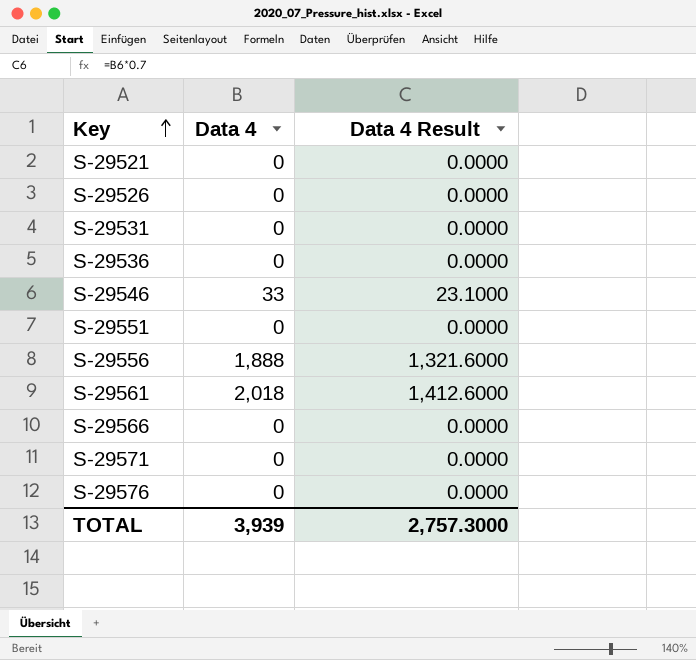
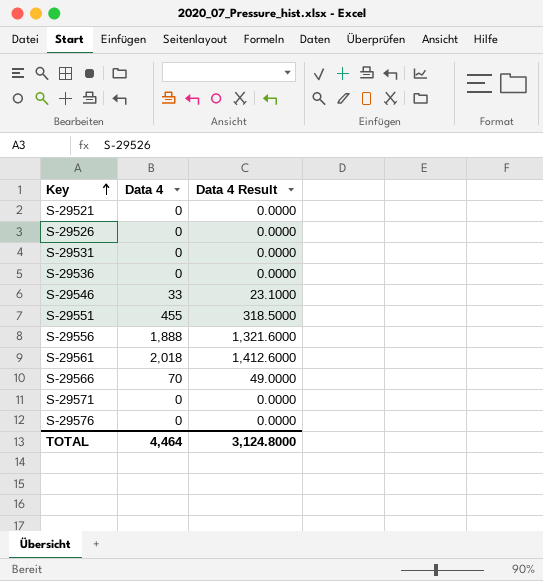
S-29551 | Data 4: 0 -> 455
S-29551 | Data 4 Result: 0.0000 -> 318.5000
S-29566 | Data 4: 0 -> 70
S-29566 | Data 4 Result: 0.0000 -> 49.0000
TOTAL | Data 4: 3,939 -> 4,464
TOTAL | Data 4 Result: 2,757.3000 -> 3,124.8000

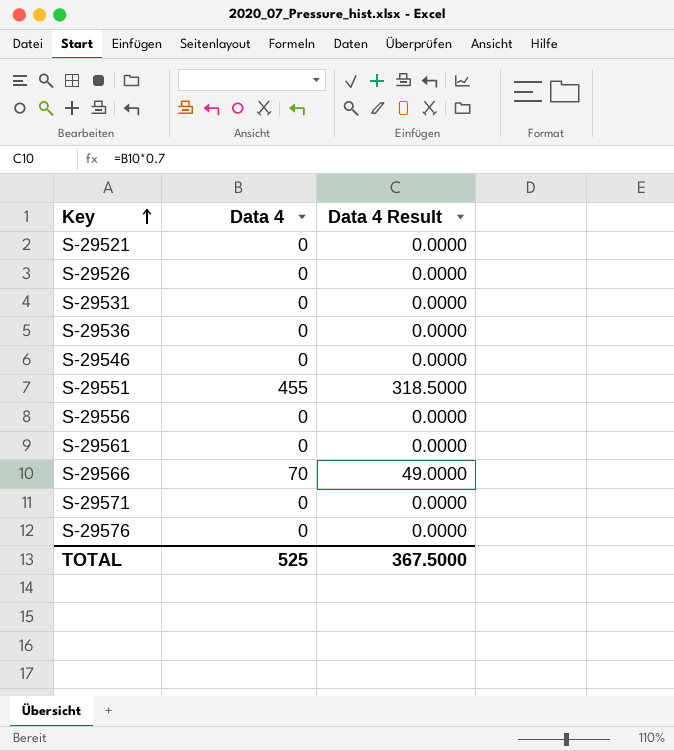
S-29546 | Data 4: 33 -> 0
S-29546 | Data 4 Result: 23.1000 -> 0.0000
S-29556 | Data 4: 1,888 -> 0
S-29556 | Data 4 Result: 1,321.6000 -> 0.0000
S-29561 | Data 4: 2,018 -> 0
S-29561 | Data 4 Result: 1,412.6000 -> 0.0000
TOTAL | Data 4: 4,464 -> 525
TOTAL | Data 4 Result: 3,124.8000 -> 367.5000

